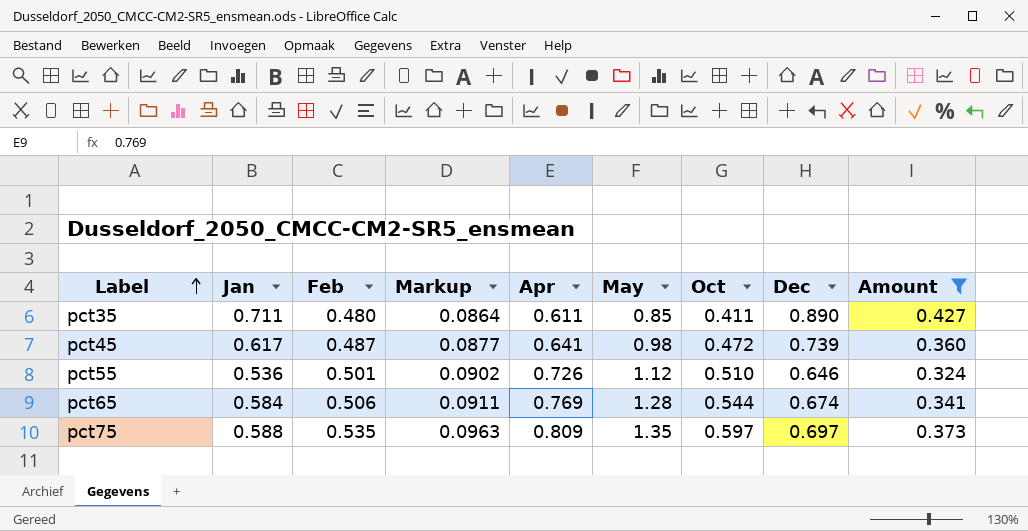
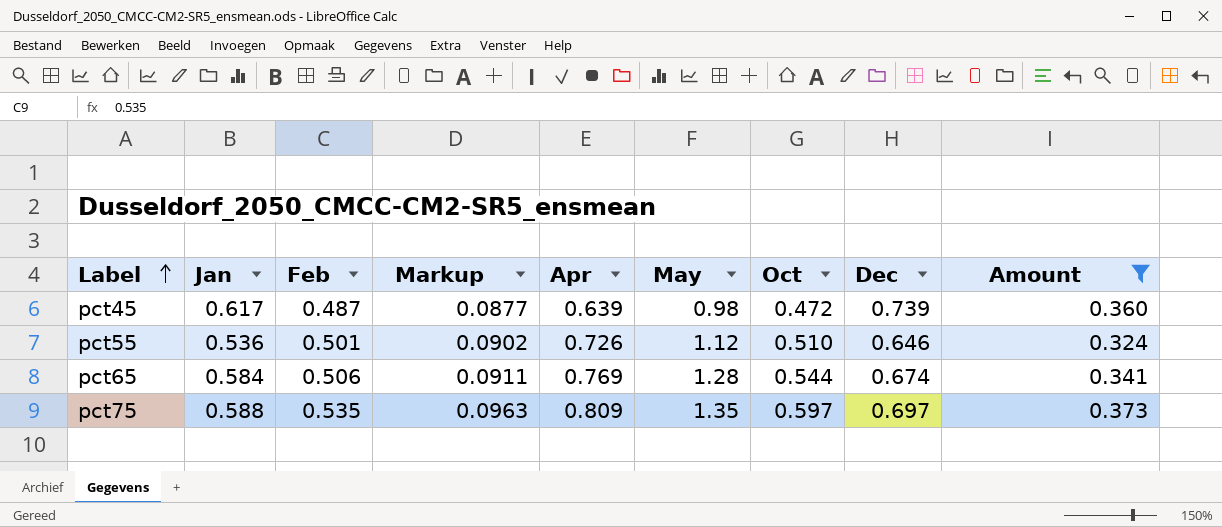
row pct35: 0.711 | 0.480 | 0.0864 | 0.611 | 0.85 | 0.411 | 0.890 | 0.427 -> none
pct45 | Apr: 0.641 -> 0.639

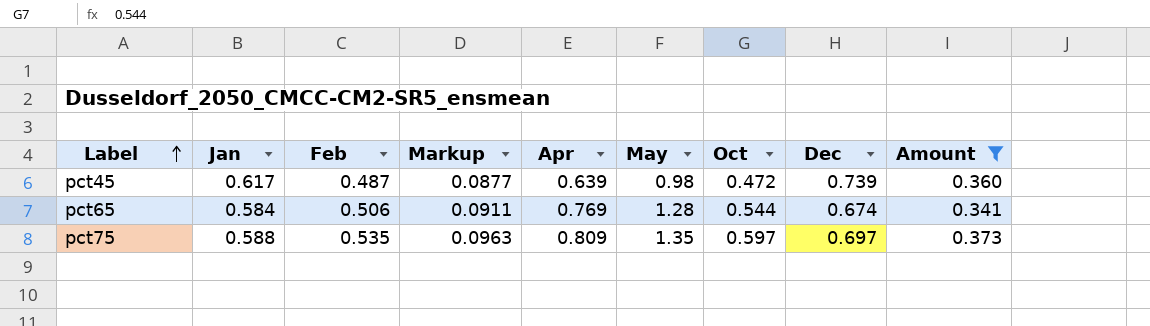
row pct55: 0.536 | 0.501 | 0.0902 | 0.726 | 1.12 | 0.510 | 0.646 | 0.324 -> none

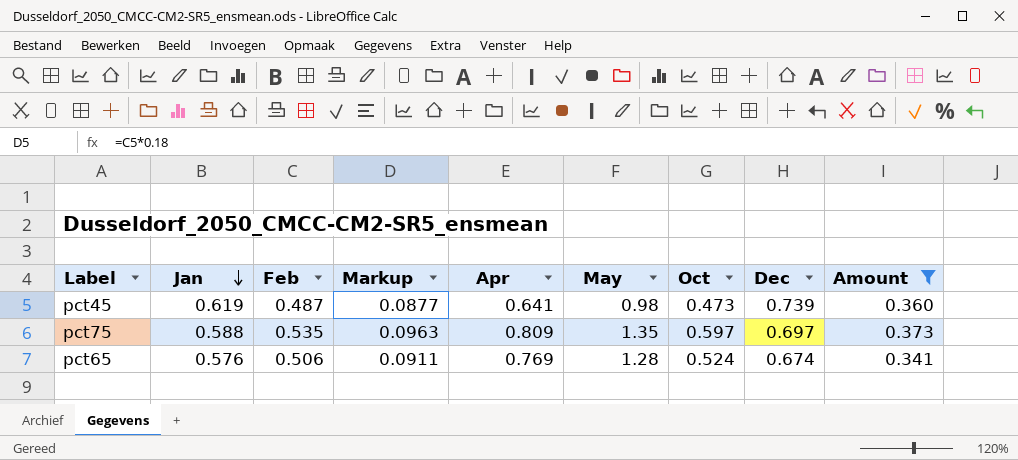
row order: Label ascending -> Jan descending
pct45 | Jan: 0.617 -> 0.619
pct45 | Apr: 0.639 -> 0.641
pct45 | Oct: 0.472 -> 0.473
pct65 | Jan: 0.584 -> 0.576
pct65 | Oct: 0.544 -> 0.524

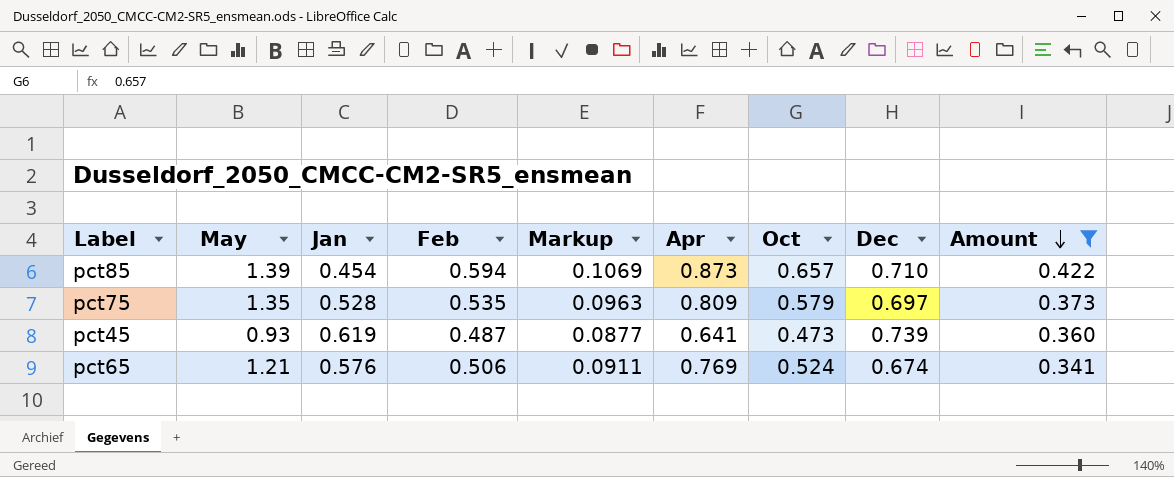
row order: Jan descending -> Amount descending
column May | position: 6 -> 2
row pct85: none -> 1.39 | 0.454 | 0.594 | 0.1069 | 0.873 | 0.657 | 0.710 | 0.422
pct75 | Jan: 0.588 -> 0.528
pct75 | Oct: 0.597 -> 0.579
pct45 | May: 0.98 -> 0.93
pct65 | May: 1.28 -> 1.21

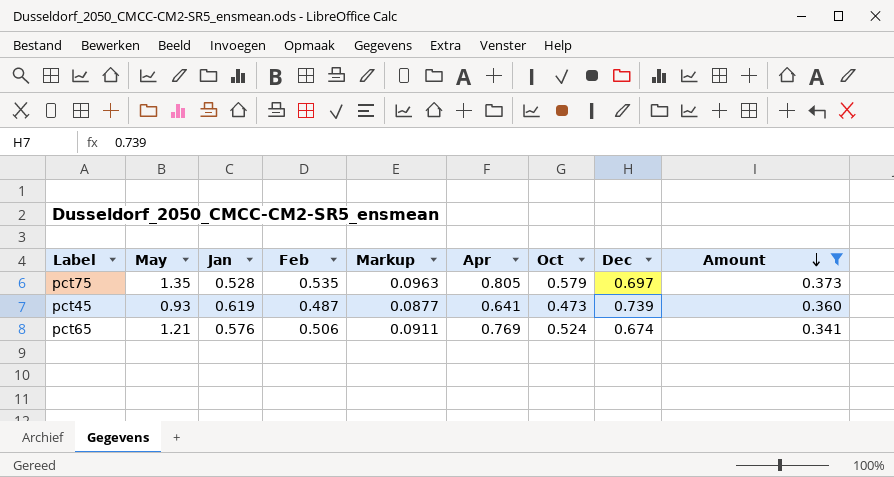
row pct85: 1.39 | 0.454 | 0.594 | 0.1069 | 0.873 | 0.657 | 0.710 | 0.422 -> none
pct75 | Apr: 0.809 -> 0.805

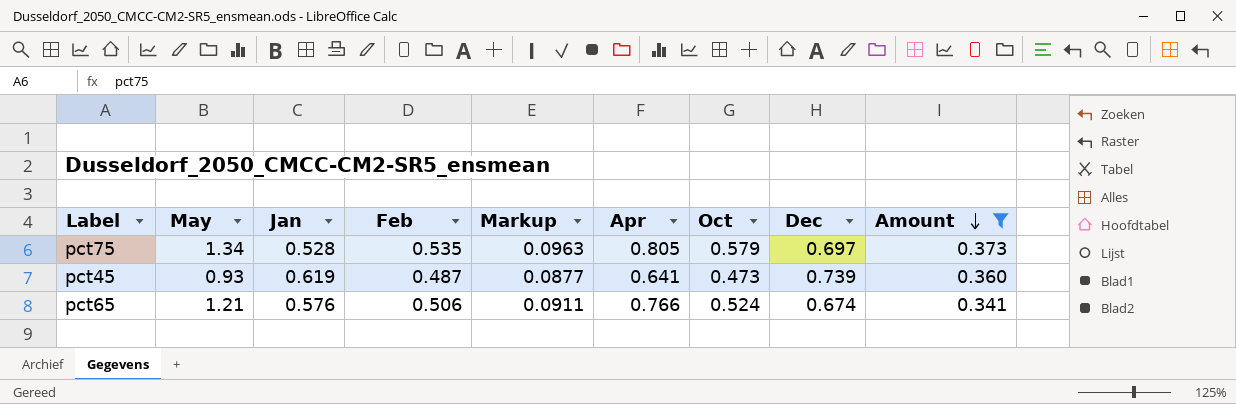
pct75 | May: 1.35 -> 1.34
pct65 | Apr: 0.769 -> 0.766

